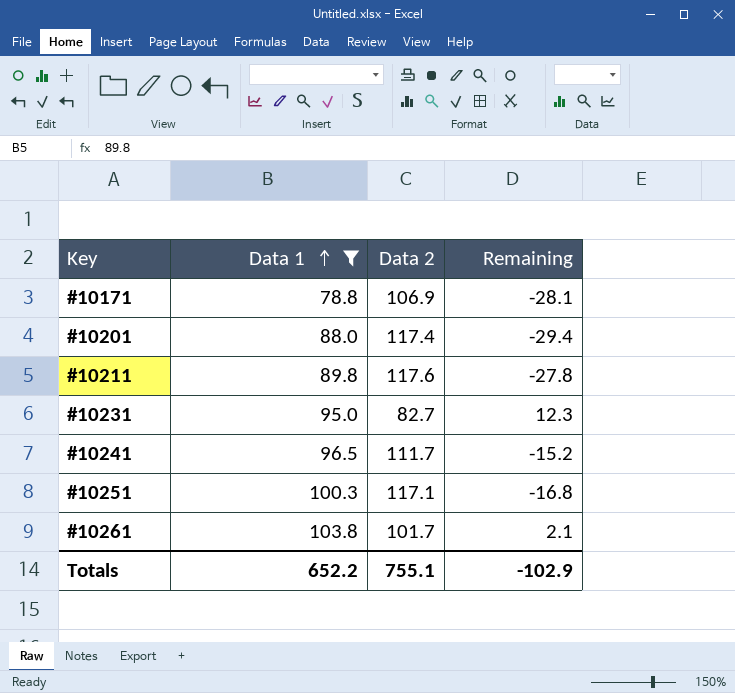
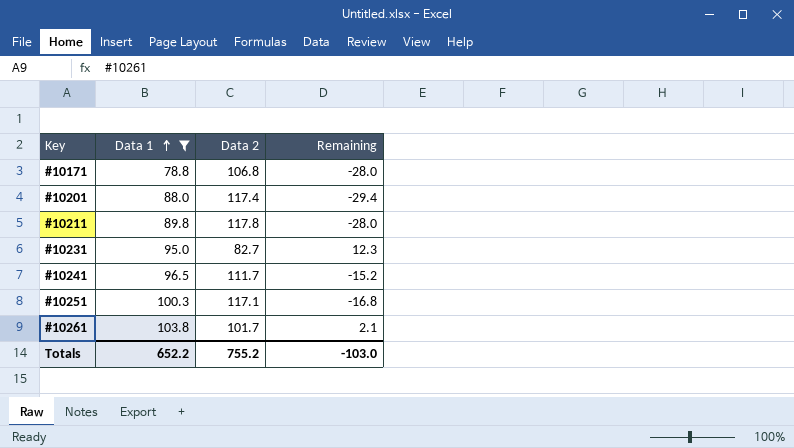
#10171 | Data 2: 106.9 -> 106.8
#10171 | Remaining: -28.1 -> -28.0
#10211 | Data 2: 117.6 -> 117.8
#10211 | Remaining: -27.8 -> -28.0
Totals | Data 2: 755.1 -> 755.2
Totals | Remaining: -102.9 -> -103.0

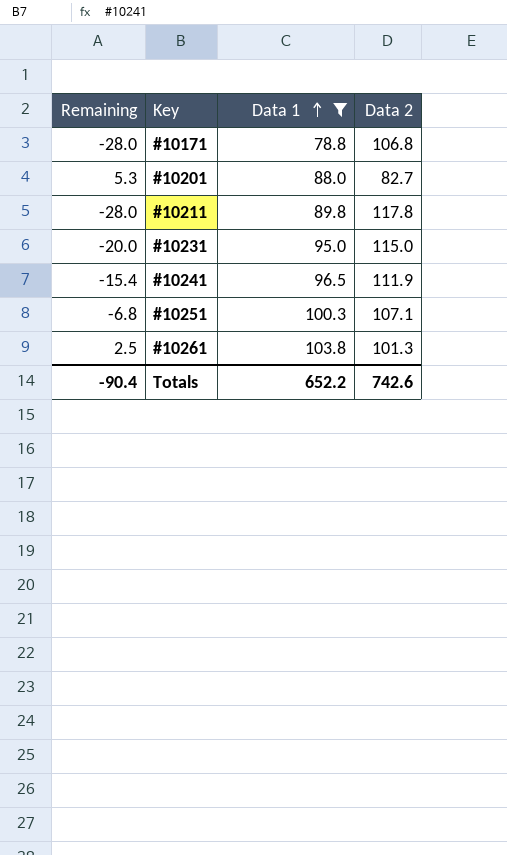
column Remaining | position: 4 -> 1
#10201 | Remaining: -29.4 -> 5.3
#10201 | Data 2: 117.4 -> 82.7
#10231 | Remaining: 12.3 -> -20.0
#10231 | Data 2: 82.7 -> 115.0
#10241 | Remaining: -15.2 -> -15.4
#10241 | Data 2: 111.7 -> 111.9
#10251 | Remaining: -16.8 -> -6.8
#10251 | Data 2: 117.1 -> 107.1
#10261 | Remaining: 2.1 -> 2.5
#10261 | Data 2: 101.7 -> 101.3
Totals | Remaining: -103.0 -> -90.4
Totals | Data 2: 755.2 -> 742.6

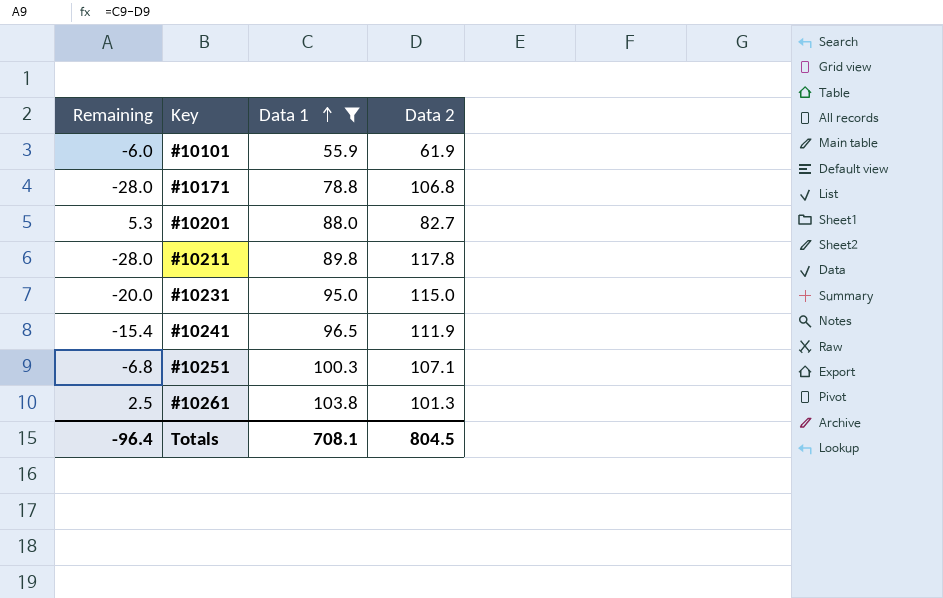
row #10101: none -> -6.0 | 55.9 | 61.9
Totals | Remaining: -90.4 -> -96.4
Totals | Data 1: 652.2 -> 708.1
Totals | Data 2: 742.6 -> 804.5

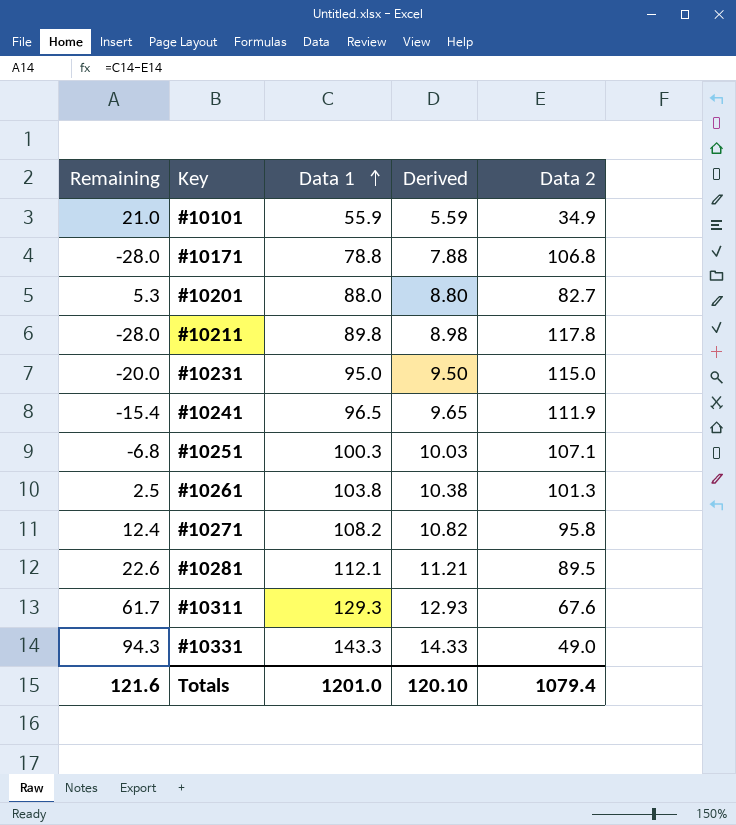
filter: Data 1 <= 103.8 -> none
column Derived | formula: none -> [Data 1] * 0.1
#10101 | Remaining: -6.0 -> 21.0
#10101 | Data 2: 61.9 -> 34.9
Totals | Remaining: -96.4 -> 121.6
Totals | Data 1: 708.1 -> 1201.0
Totals | Data 2: 804.5 -> 1079.4

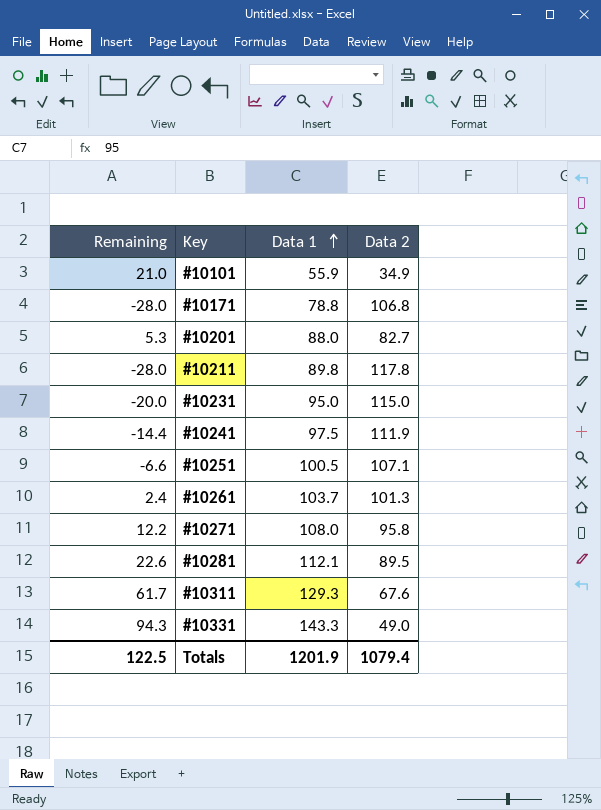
column Derived | formula: [Data 1] * 0.1 -> none
#10241 | Remaining: -15.4 -> -14.4
#10241 | Data 1: 96.5 -> 97.5
#10251 | Remaining: -6.8 -> -6.6
#10251 | Data 1: 100.3 -> 100.5
#10261 | Remaining: 2.5 -> 2.4
#10261 | Data 1: 103.8 -> 103.7
#10271 | Remaining: 12.4 -> 12.2
#10271 | Data 1: 108.2 -> 108.0
Totals | Remaining: 121.6 -> 122.5
Totals | Data 1: 1201.0 -> 1201.9

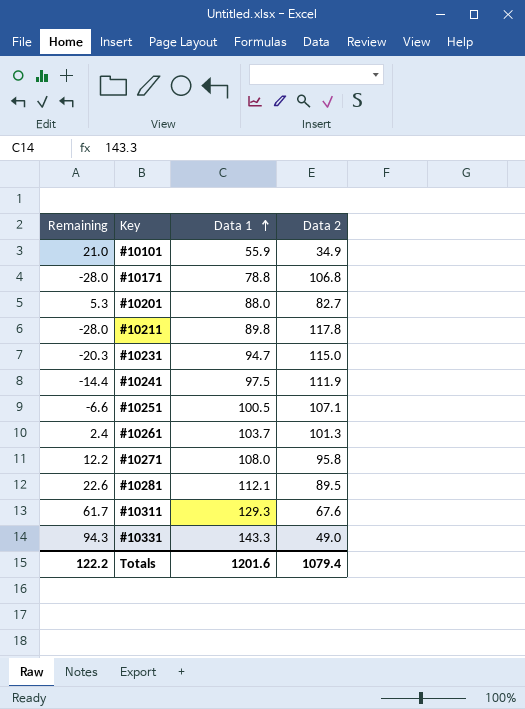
#10231 | Remaining: -20.0 -> -20.3
#10231 | Data 1: 95.0 -> 94.7
Totals | Remaining: 122.5 -> 122.2
Totals | Data 1: 1201.9 -> 1201.6

